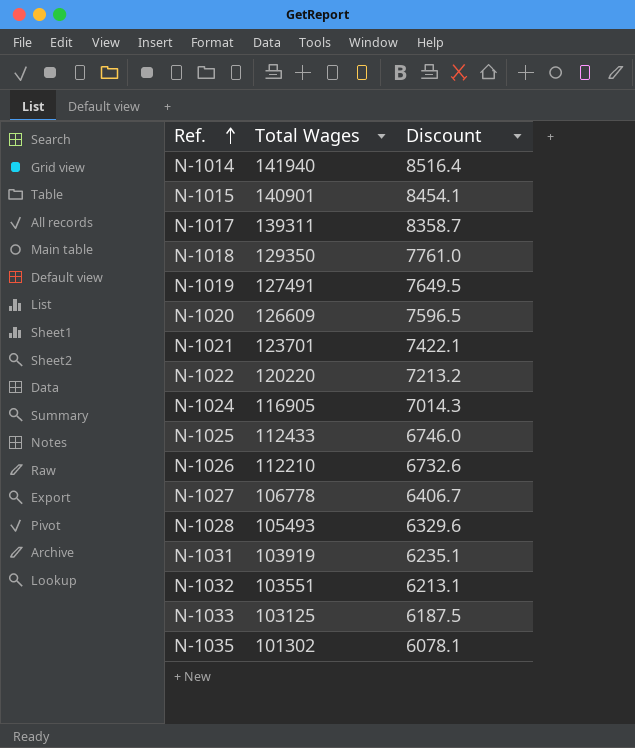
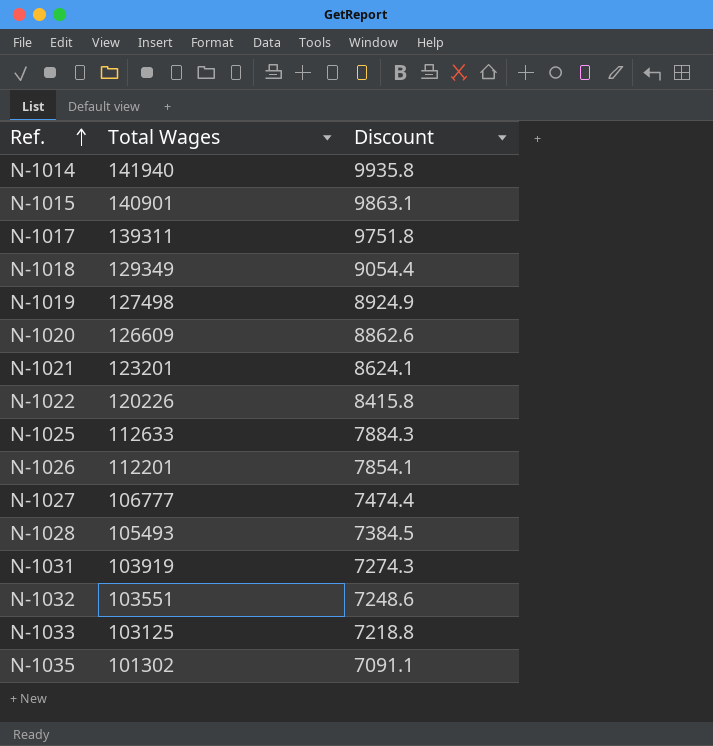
column Discount | formula: [Total Wages] * 0.06 -> [Total Wages] * 0.07
row N-1024: 116905 | 7014.3 -> none
N-1018 | Total Wages: 129350 -> 129349
N-1019 | Total Wages: 127491 -> 127498
N-1021 | Total Wages: 123701 -> 123201
N-1022 | Total Wages: 120220 -> 120226
N-1025 | Total Wages: 112433 -> 112633
N-1026 | Total Wages: 112210 -> 112201
N-1027 | Total Wages: 106778 -> 106777

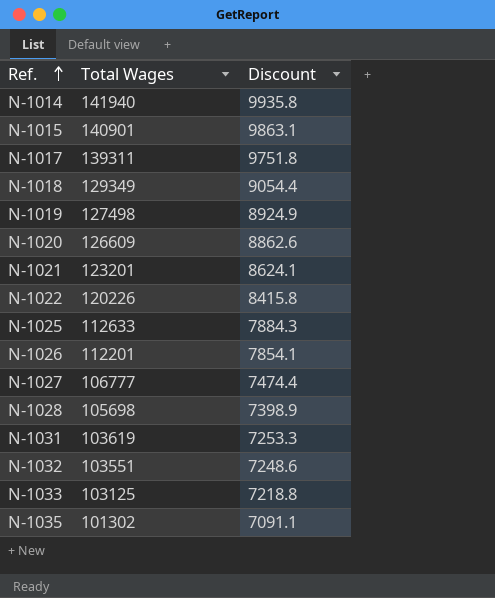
N-1028 | Total Wages: 105493 -> 105698
N-1028 | Discount: 7384.5 -> 7398.9
N-1031 | Total Wages: 103919 -> 103619
N-1031 | Discount: 7274.3 -> 7253.3

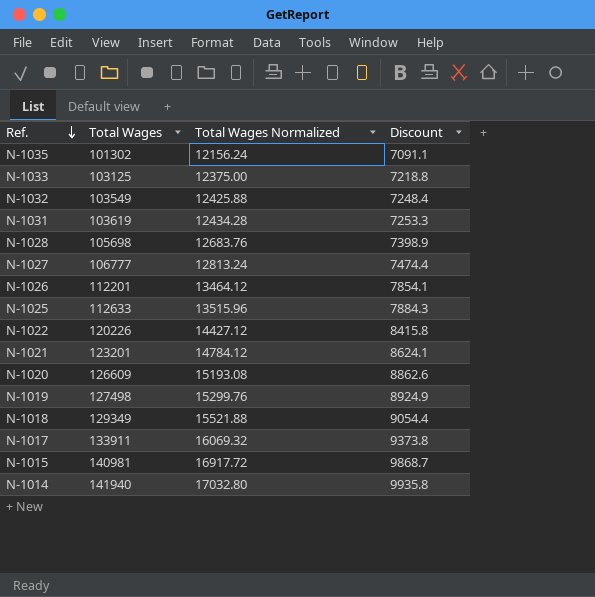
row order: Ref. ascending -> Ref. descending
column Total Wages Normalized | formula: none -> [Total Wages] * 0.12
N-1032 | Total Wages: 103551 -> 103549
N-1032 | Discount: 7248.6 -> 7248.4
N-1017 | Total Wages: 139311 -> 133911
N-1017 | Discount: 9751.8 -> 9373.8
N-1015 | Total Wages: 140901 -> 140981
N-1015 | Discount: 9863.1 -> 9868.7

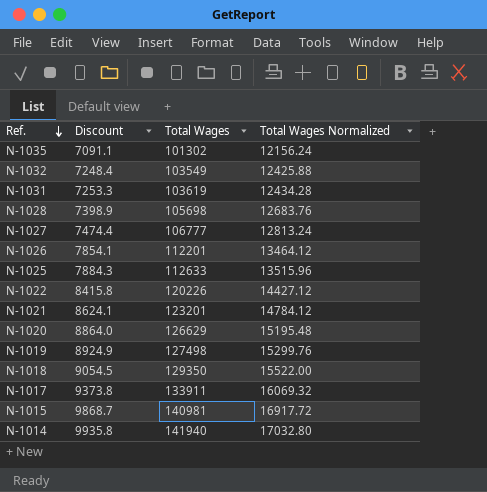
column Discount | position: 4 -> 2
row N-1033: 103125 | 12375.00 | 7218.8 -> none
N-1020 | Discount: 8862.6 -> 8864.0
N-1020 | Total Wages: 126609 -> 126629
N-1020 | Total Wages Normalized: 15193.08 -> 15195.48
N-1018 | Discount: 9054.4 -> 9054.5
N-1018 | Total Wages: 129349 -> 129350
N-1018 | Total Wages Normalized: 15521.88 -> 15522.00

